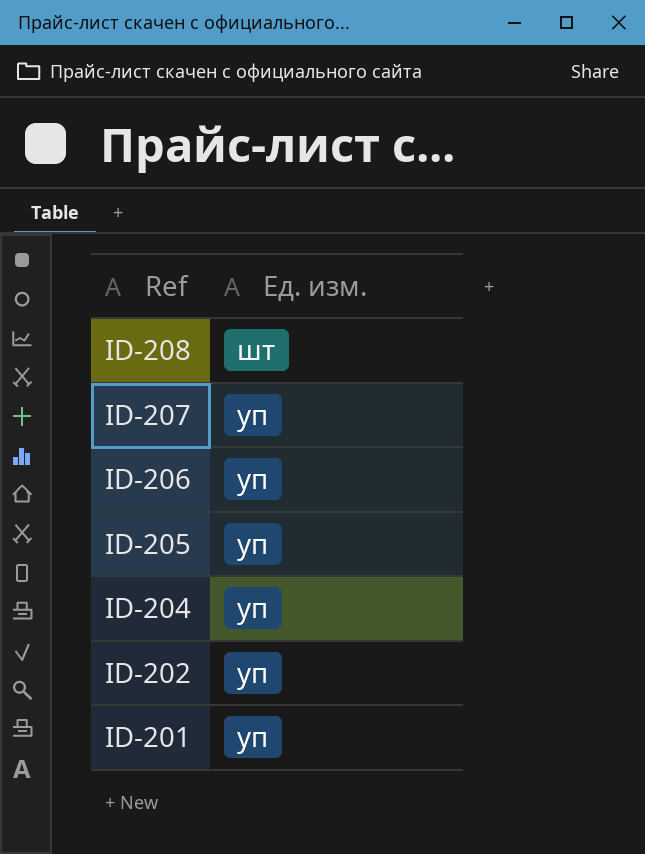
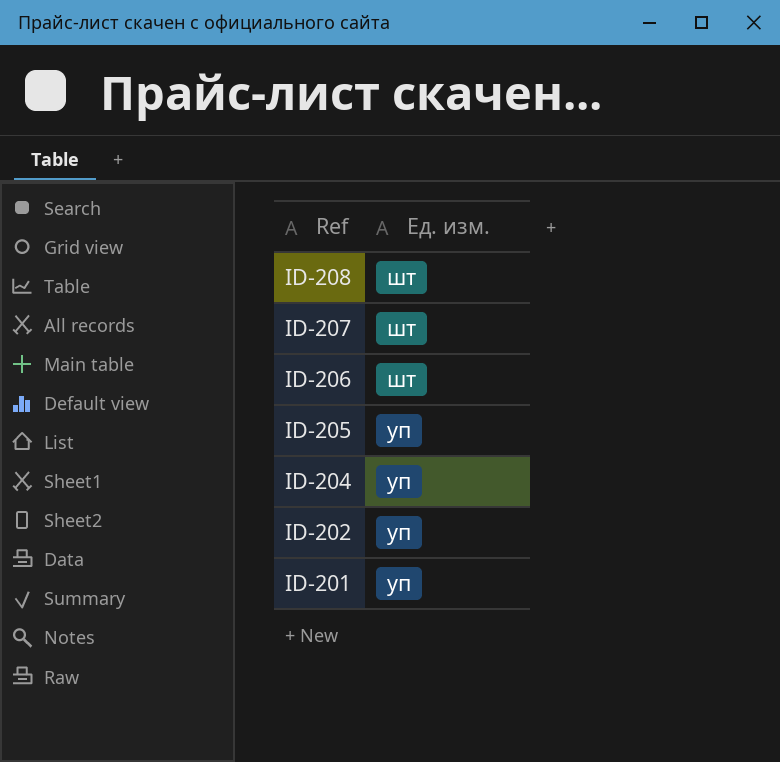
ID-207 | Ед. изм.: уп -> шт
ID-206 | Ед. изм.: уп -> шт

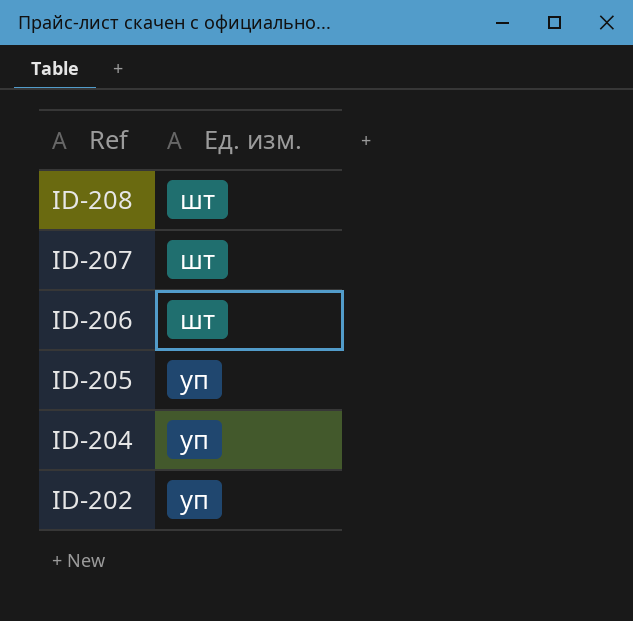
row ID-201: уп -> none

